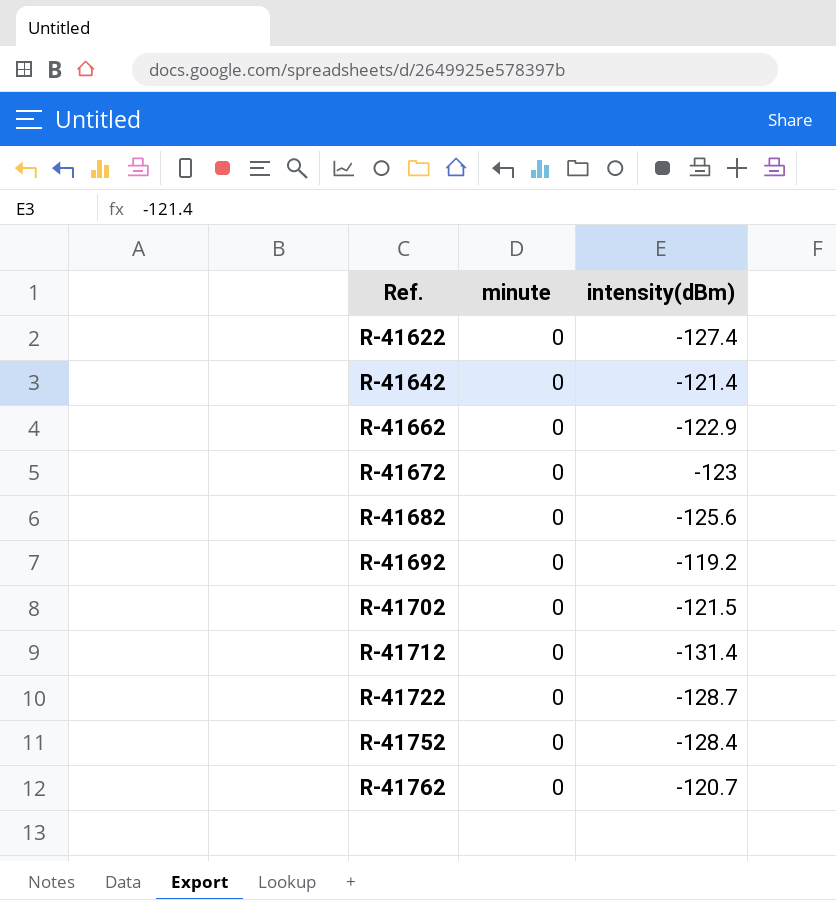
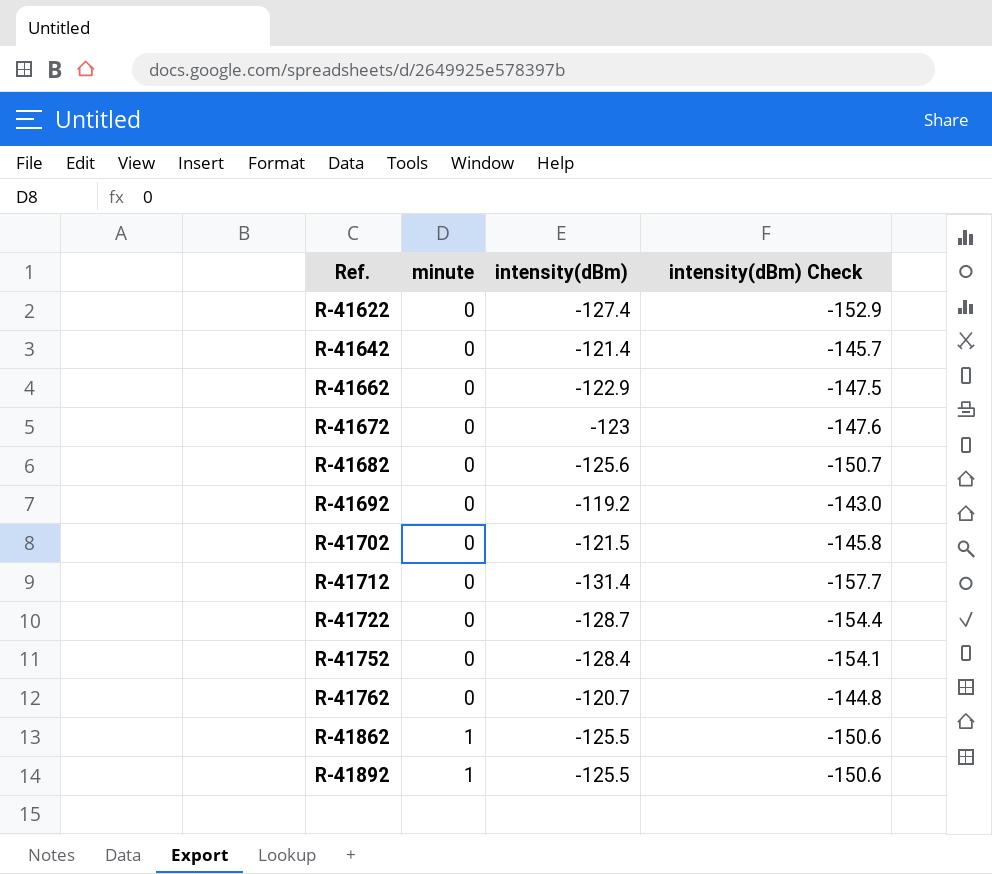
column intensity(dBm) Check | formula: none -> [intensity(dBm)] * 1.2
row R-41862: none -> 1 | -125.5 | -150.6
row R-41892: none -> 1 | -125.5 | -150.6

